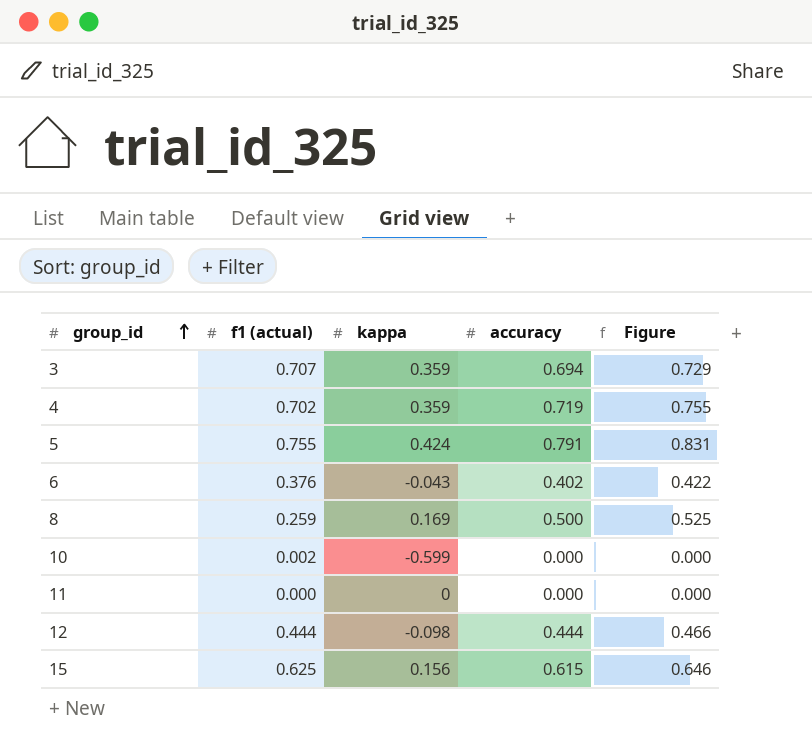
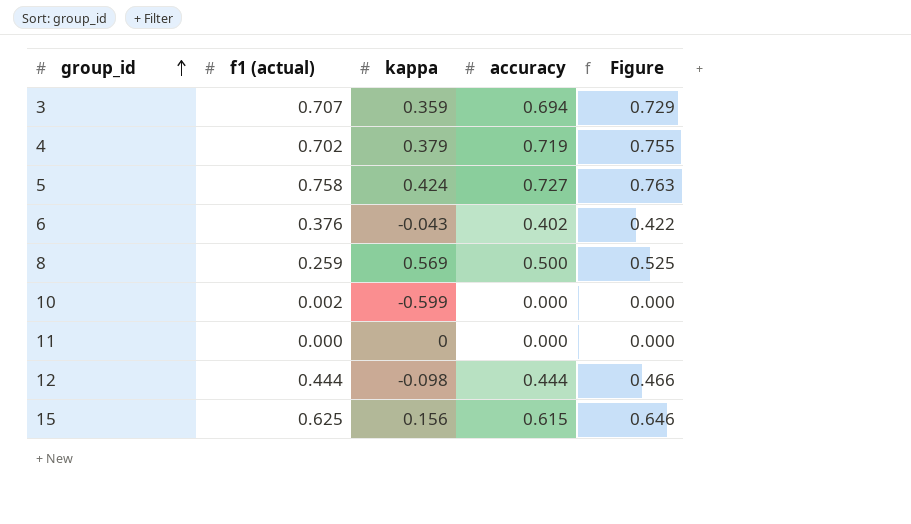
4 | kappa: 0.359 -> 0.379
5 | f1 (actual): 0.755 -> 0.758
5 | accuracy: 0.791 -> 0.727
5 | Figure: 0.831 -> 0.763
8 | kappa: 0.169 -> 0.569

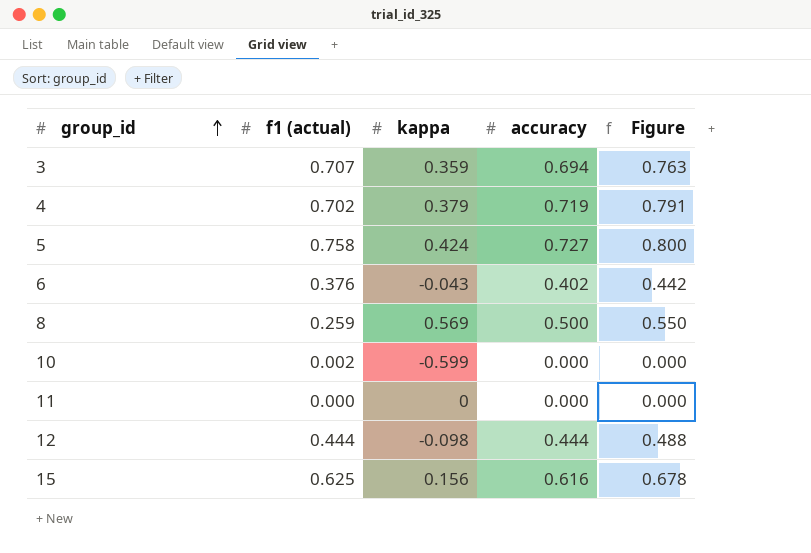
column Figure | formula: [accuracy] * 1.05 -> [accuracy] * 1.1
15 | accuracy: 0.615 -> 0.616

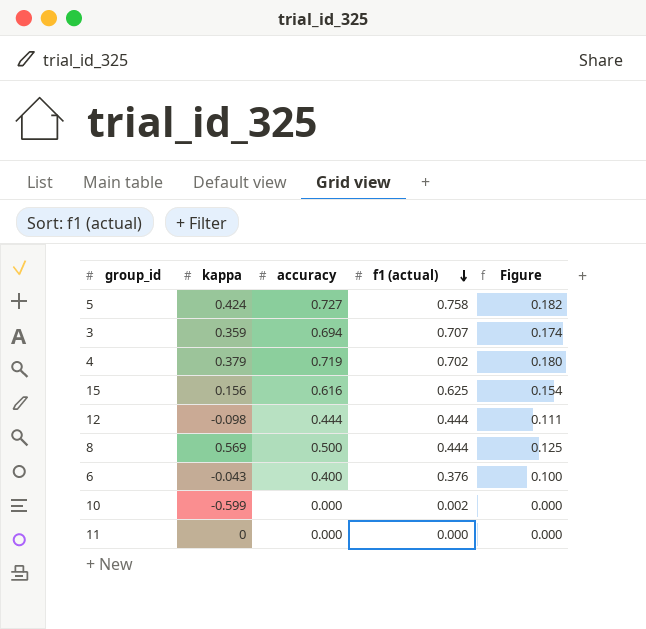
row order: group_id ascending -> f1 (actual) descending
column f1 (actual) | position: 2 -> 4
column Figure | formula: [accuracy] * 1.1 -> [accuracy] * 0.25
8 | f1 (actual): 0.259 -> 0.444
6 | accuracy: 0.402 -> 0.400

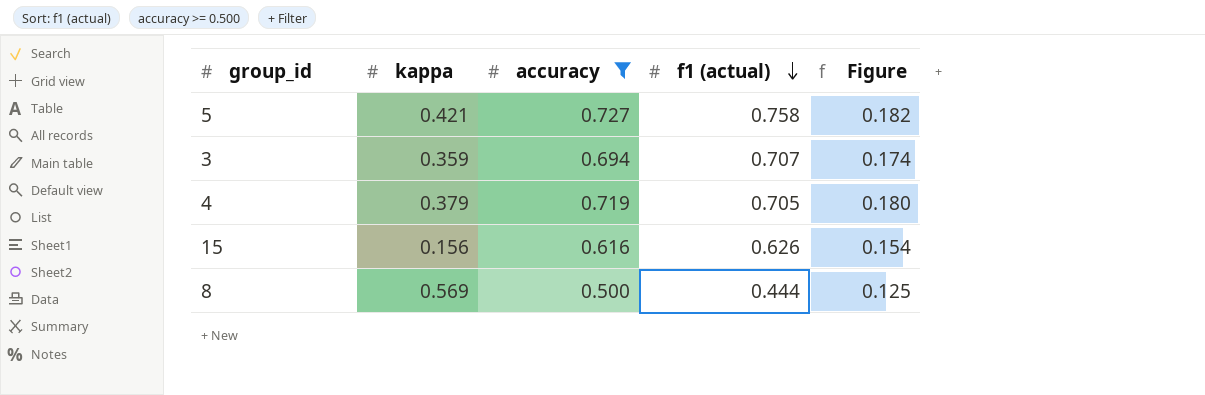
filter: none -> accuracy >= 0.500
5 | kappa: 0.424 -> 0.421
4 | f1 (actual): 0.702 -> 0.705
15 | f1 (actual): 0.625 -> 0.626

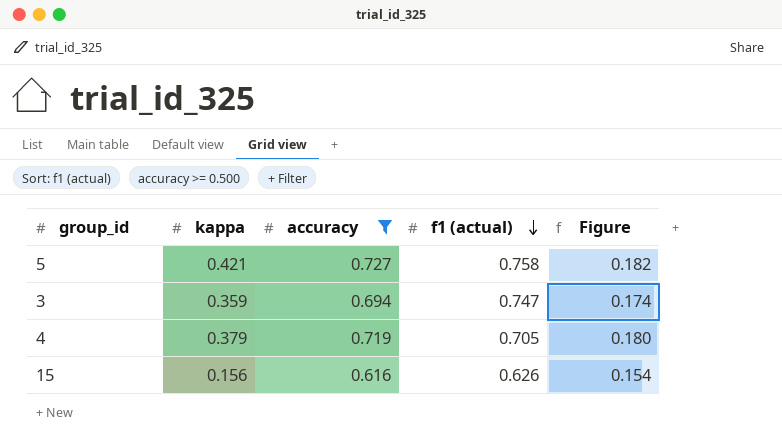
row 8: 0.569 | 0.500 | 0.444 | 0.125 -> none
3 | f1 (actual): 0.707 -> 0.747

